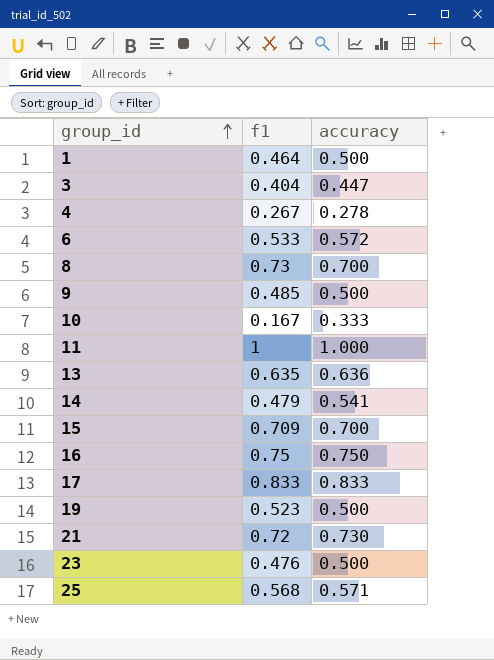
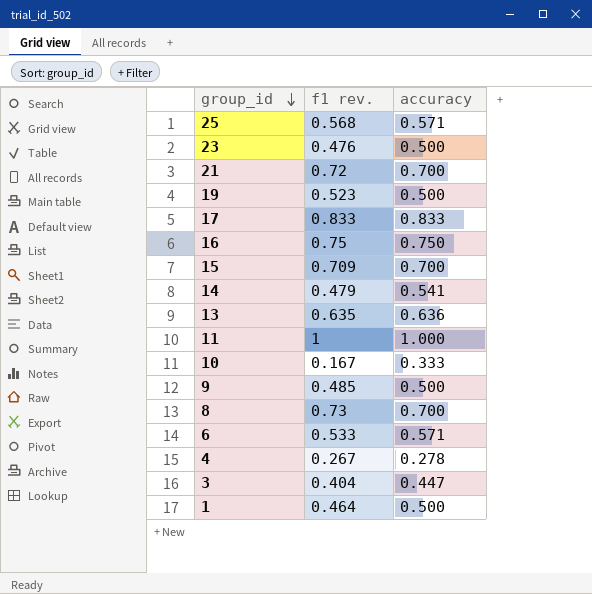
row order: group_id ascending -> group_id descending
column name: f1 -> f1 rev.
21 | accuracy: 0.730 -> 0.700
6 | accuracy: 0.572 -> 0.571

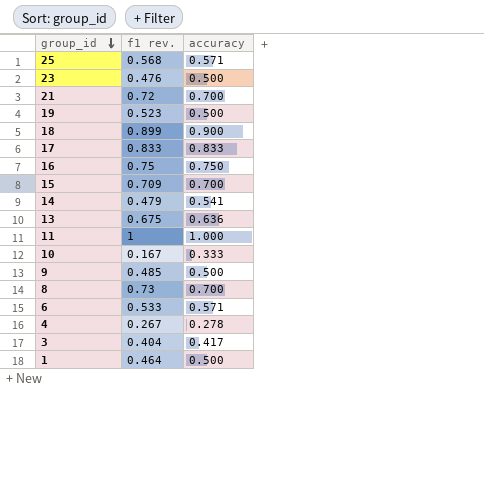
row 18: none -> 0.899 | 0.900
13 | f1 rev.: 0.635 -> 0.675
3 | accuracy: 0.447 -> 0.417

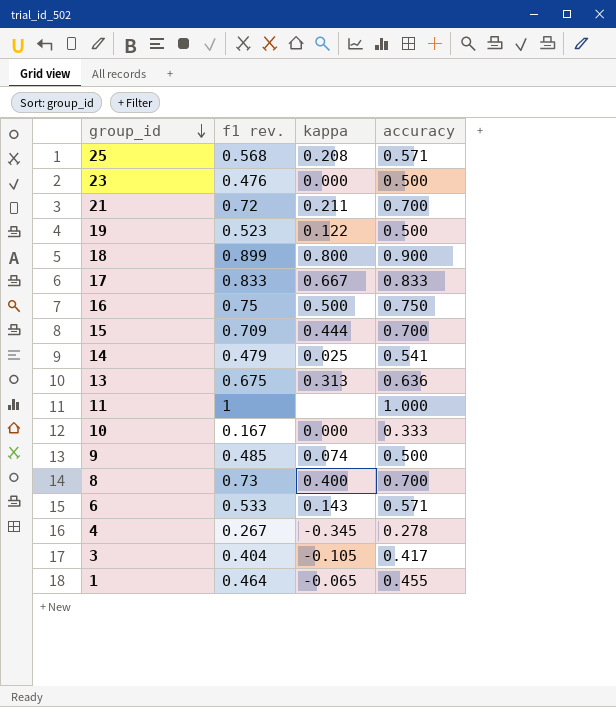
column kappa | position: none -> 3
1 | accuracy: 0.500 -> 0.455

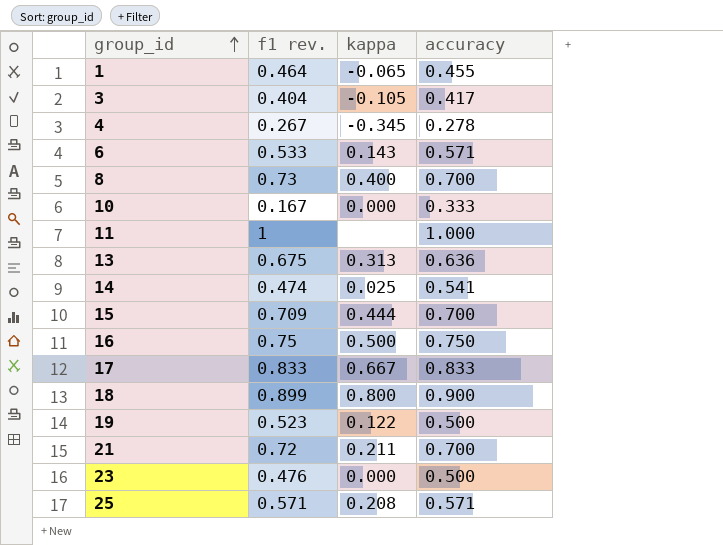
row order: group_id descending -> group_id ascending
row 9: 0.485 | 0.074 | 0.500 -> none
14 | f1 rev.: 0.479 -> 0.474
25 | f1 rev.: 0.568 -> 0.571

